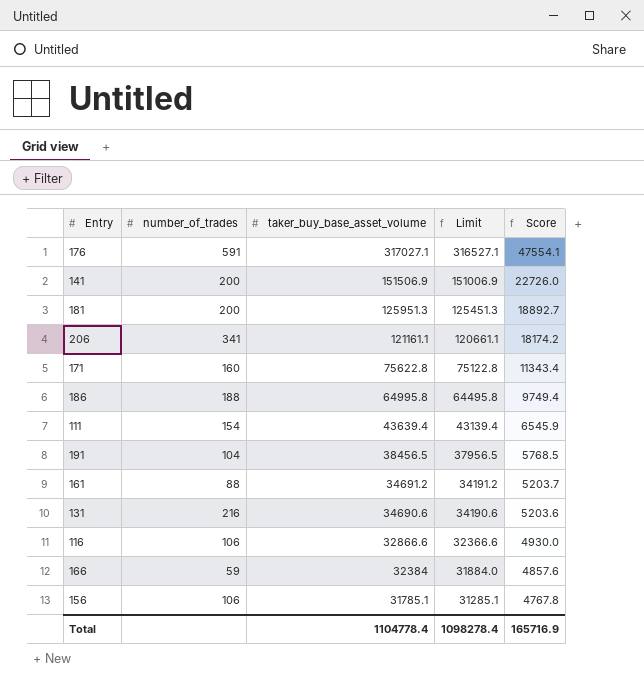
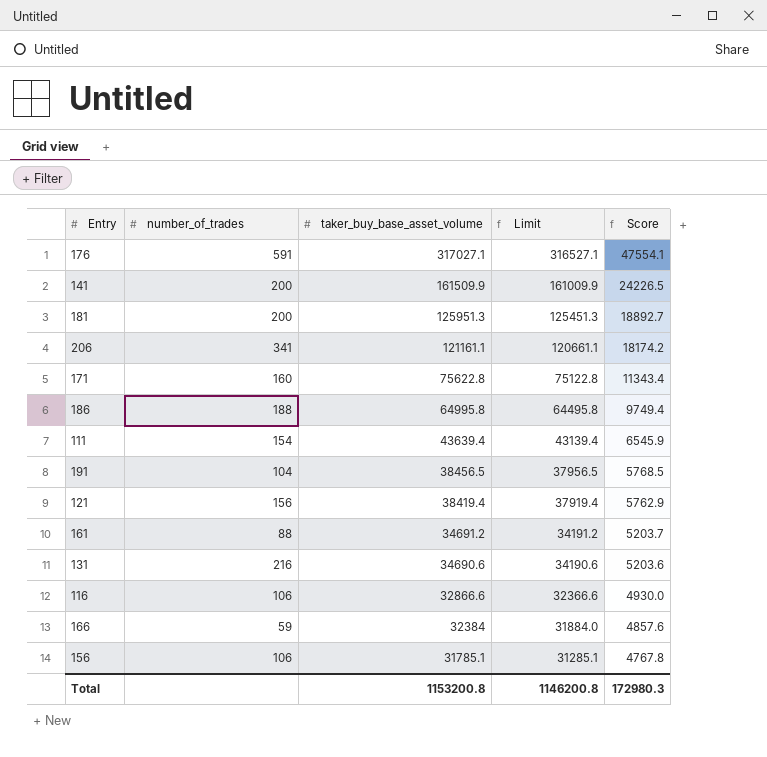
141 | taker_buy_base_asset_volume: 151506.9 -> 161509.9
141 | Limit: 151006.9 -> 161009.9
141 | Score: 22726.0 -> 24226.5
row 121: none -> 156 | 38419.4 | 37919.4 | 5762.9
Total | taker_buy_base_asset_volume: 1104778.4 -> 1153200.8
Total | Limit: 1098278.4 -> 1146200.8
Total | Score: 165716.9 -> 172980.3

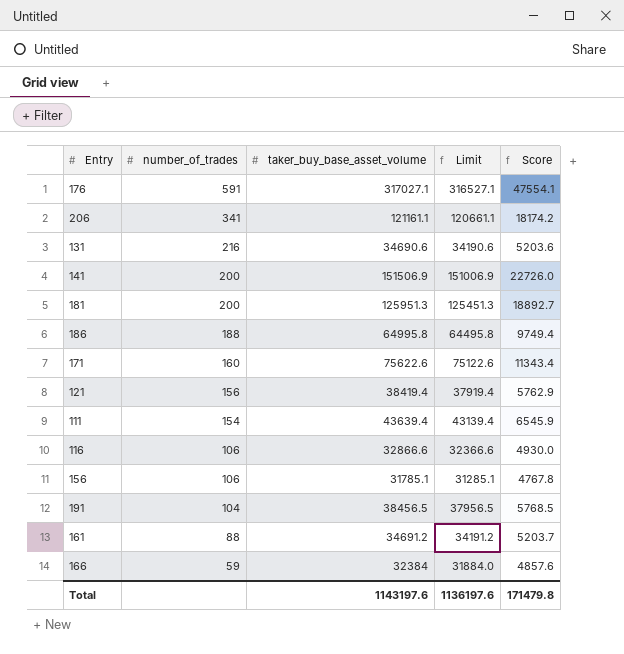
row order: taker_buy_base_asset_volume descending -> number_of_trades descending
141 | taker_buy_base_asset_volume: 161509.9 -> 151506.9
141 | Limit: 161009.9 -> 151006.9
141 | Score: 24226.5 -> 22726.0
171 | taker_buy_base_asset_volume: 75622.8 -> 75622.6
171 | Limit: 75122.8 -> 75122.6
Total | taker_buy_base_asset_volume: 1153200.8 -> 1143197.6
Total | Limit: 1146200.8 -> 1136197.6
Total | Score: 172980.3 -> 171479.8

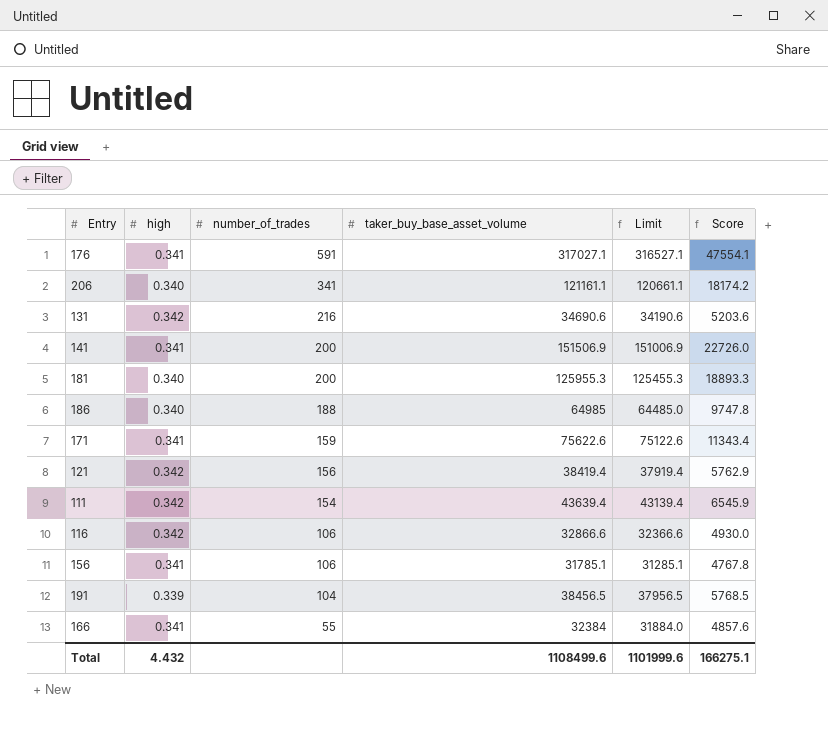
column high | position: none -> 2
row 161: 88 | 34691.2 | 34191.2 | 5203.7 -> none
181 | taker_buy_base_asset_volume: 125951.3 -> 125955.3
181 | Limit: 125451.3 -> 125455.3
181 | Score: 18892.7 -> 18893.3
186 | taker_buy_base_asset_volume: 64995.8 -> 64985
186 | Limit: 64495.8 -> 64485.0
186 | Score: 9749.4 -> 9747.8
171 | number_of_trades: 160 -> 159
166 | number_of_trades: 59 -> 55
Total | taker_buy_base_asset_volume: 1143197.6 -> 1108499.6
Total | Limit: 1136197.6 -> 1101999.6
Total | Score: 171479.8 -> 166275.1

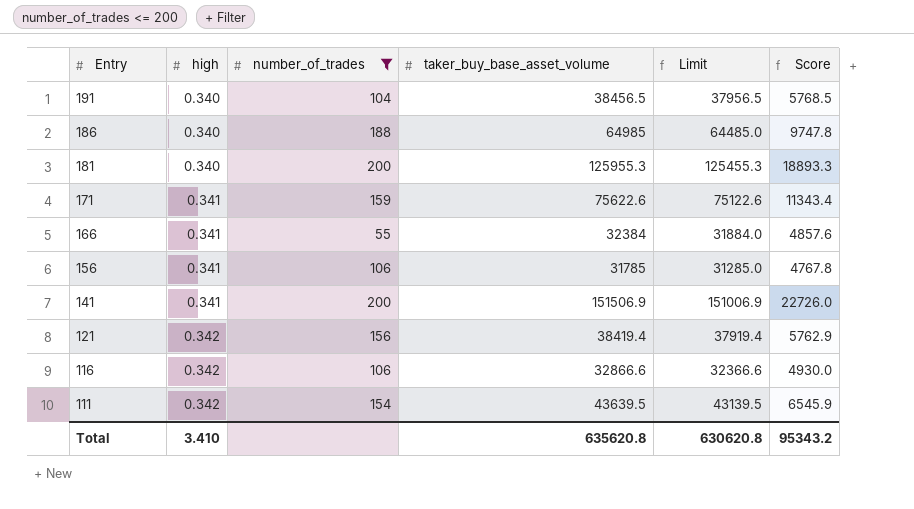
filter: none -> number_of_trades <= 200
row order: number_of_trades descending -> Entry descending
191 | high: 0.339 -> 0.340
156 | taker_buy_base_asset_volume: 31785.1 -> 31785
156 | Limit: 31285.1 -> 31285.0
111 | taker_buy_base_asset_volume: 43639.4 -> 43639.5
111 | Limit: 43139.4 -> 43139.5
Total | high: 4.432 -> 3.410
Total | taker_buy_base_asset_volume: 1108499.6 -> 635620.8
Total | Limit: 1101999.6 -> 630620.8
Total | Score: 166275.1 -> 95343.2

